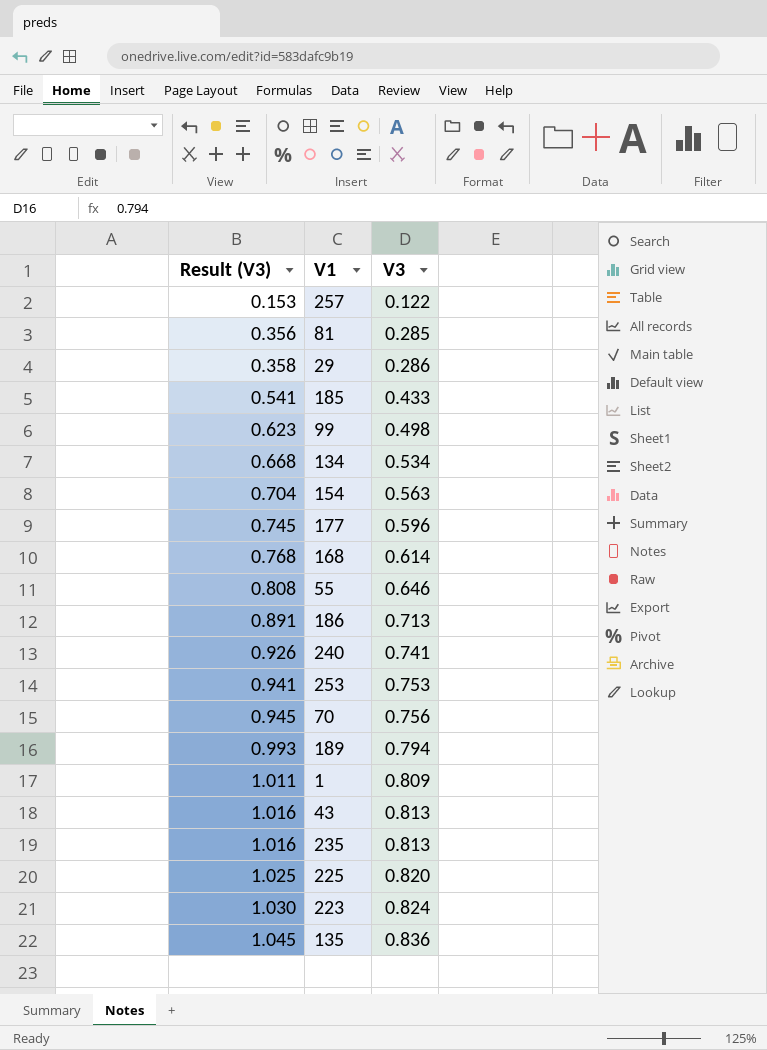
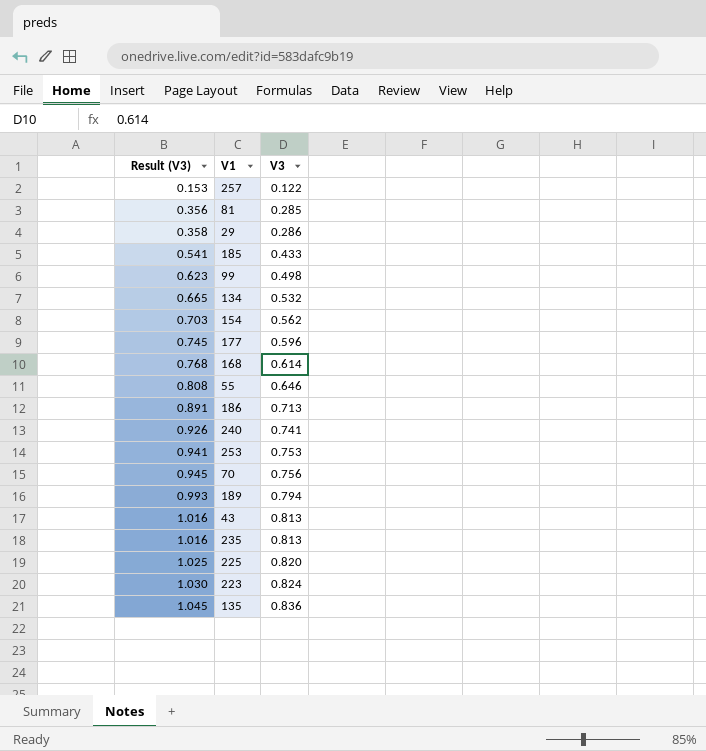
row 1: 1.011 | 0.809 -> none
134 | Result (V3): 0.668 -> 0.665
134 | V3: 0.534 -> 0.532
154 | Result (V3): 0.704 -> 0.703
154 | V3: 0.563 -> 0.562

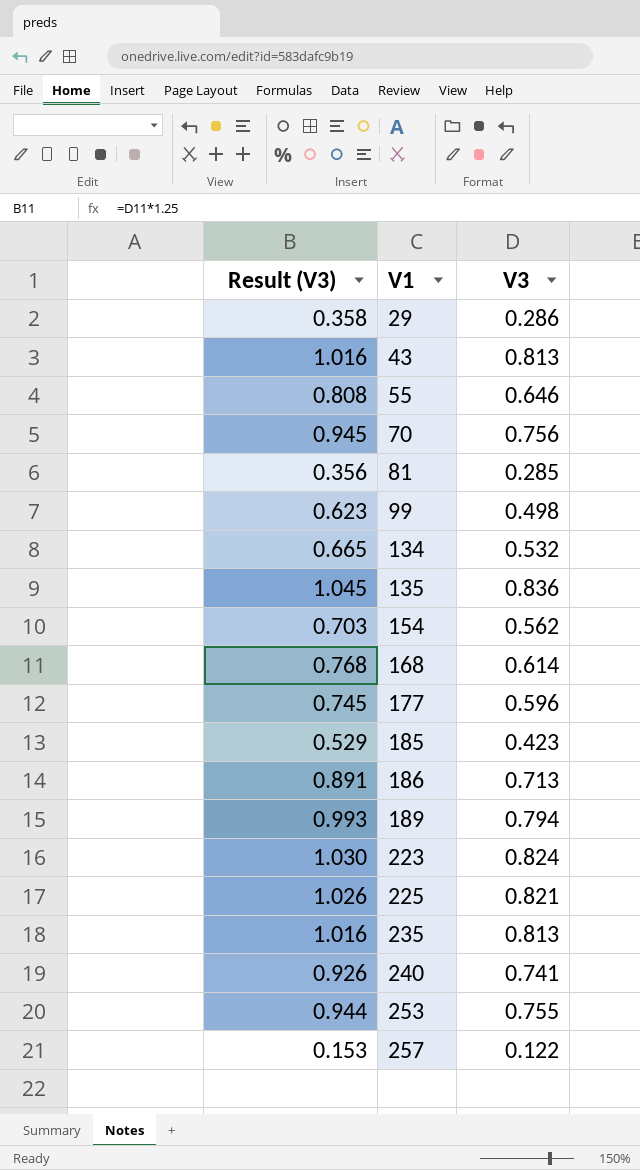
row order: Result (V3) ascending -> V1 ascending
185 | Result (V3): 0.541 -> 0.529
185 | V3: 0.433 -> 0.423
225 | Result (V3): 1.025 -> 1.026
225 | V3: 0.820 -> 0.821
253 | Result (V3): 0.941 -> 0.944
253 | V3: 0.753 -> 0.755

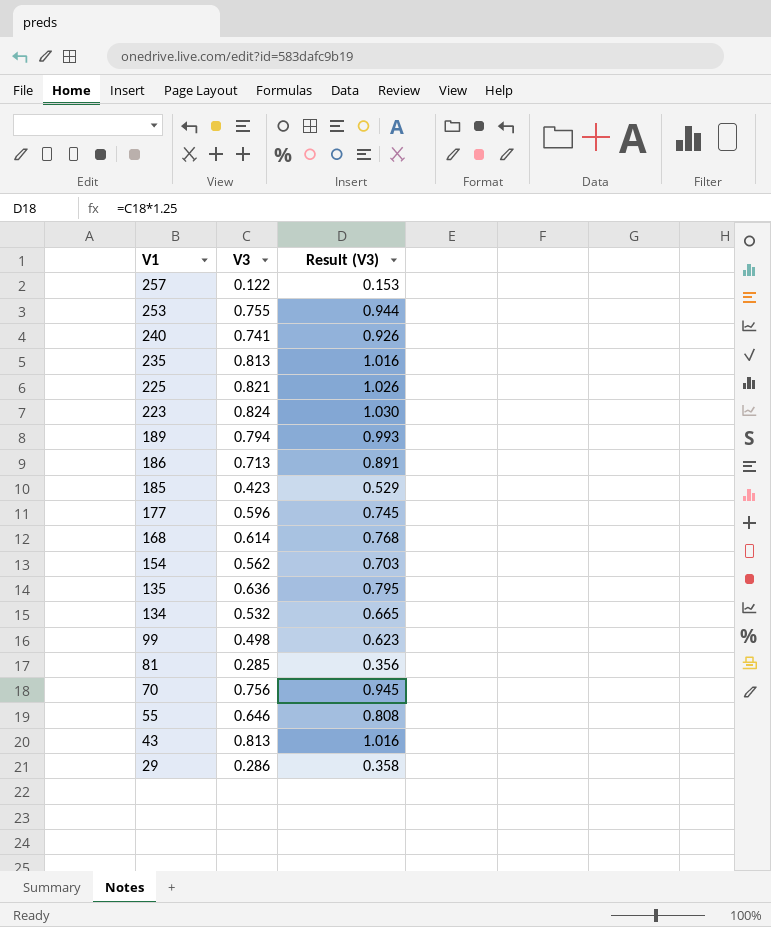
row order: V1 ascending -> V1 descending
column Result (V3) | position: 1 -> 3
135 | V3: 0.836 -> 0.636
135 | Result (V3): 1.045 -> 0.795

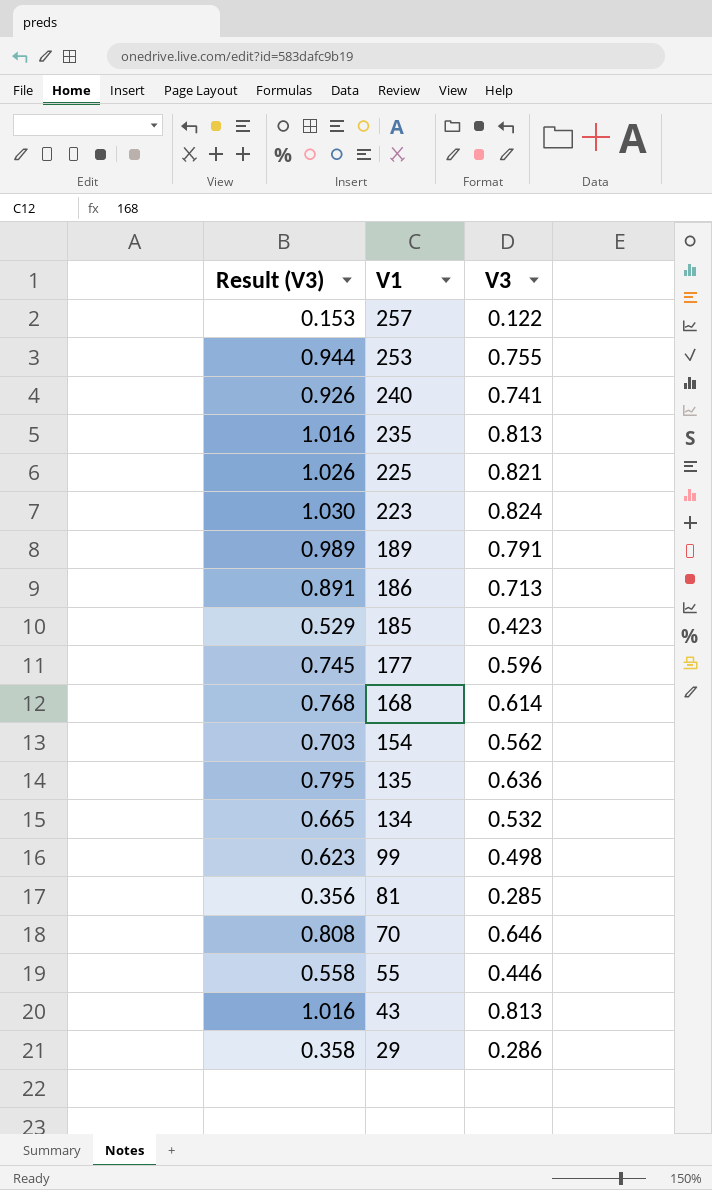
column Result (V3) | position: 3 -> 1
189 | Result (V3): 0.993 -> 0.989
189 | V3: 0.794 -> 0.791
70 | Result (V3): 0.945 -> 0.808
70 | V3: 0.756 -> 0.646
55 | Result (V3): 0.808 -> 0.558
55 | V3: 0.646 -> 0.446

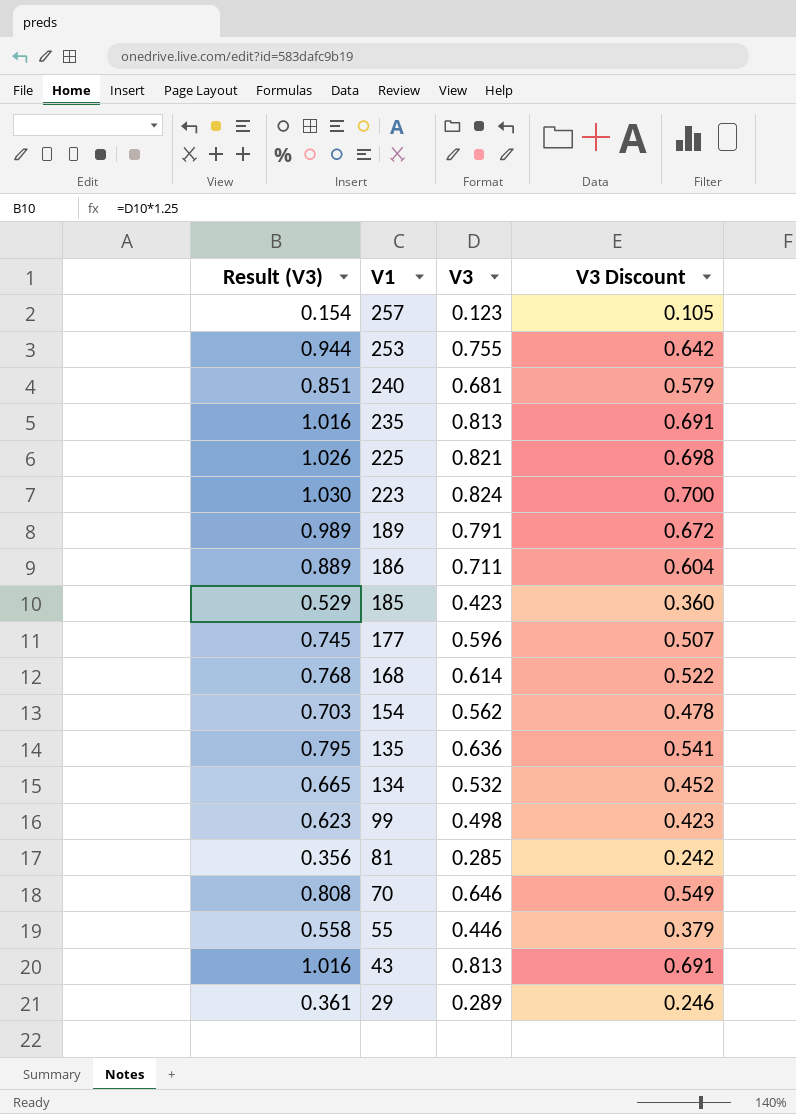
column V3 Discount | formula: none -> [V3] * 0.85
257 | Result (V3): 0.153 -> 0.154
257 | V3: 0.122 -> 0.123
240 | Result (V3): 0.926 -> 0.851
240 | V3: 0.741 -> 0.681
186 | Result (V3): 0.891 -> 0.889
186 | V3: 0.713 -> 0.711
29 | Result (V3): 0.358 -> 0.361
29 | V3: 0.286 -> 0.289

